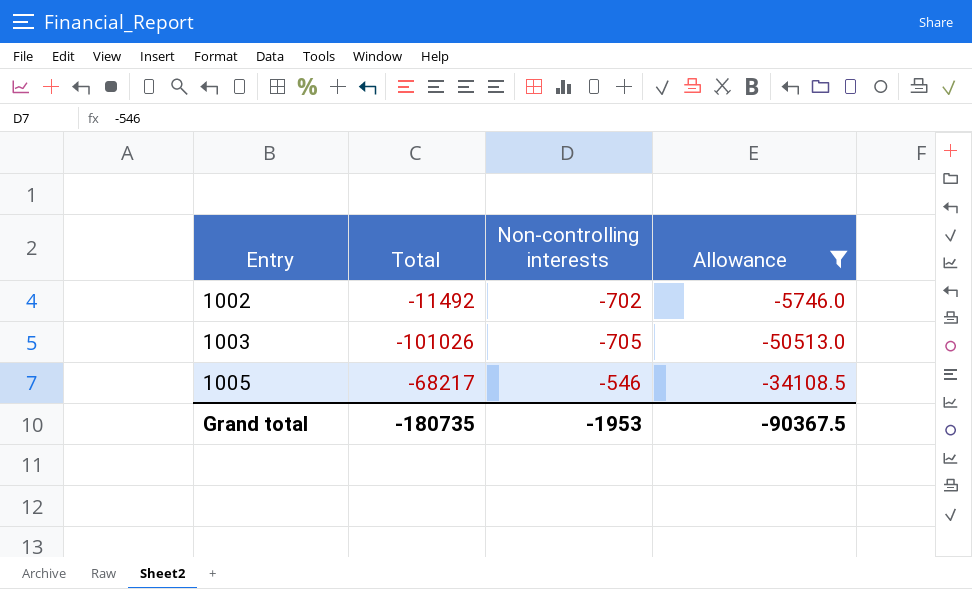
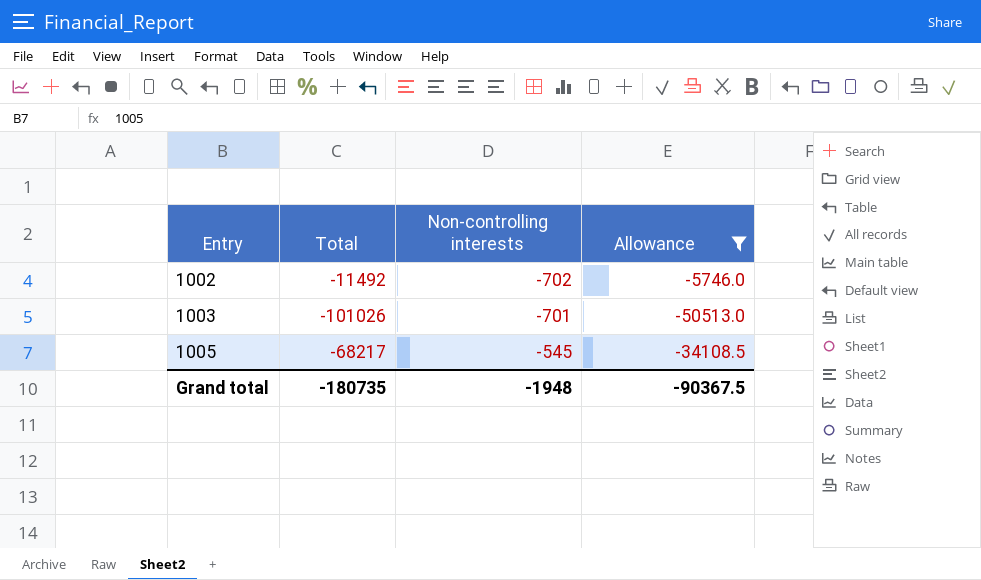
1003 | Non-controlling interests: -705 -> -701
1005 | Non-controlling interests: -546 -> -545
Grand total | Non-controlling interests: -1953 -> -1948

